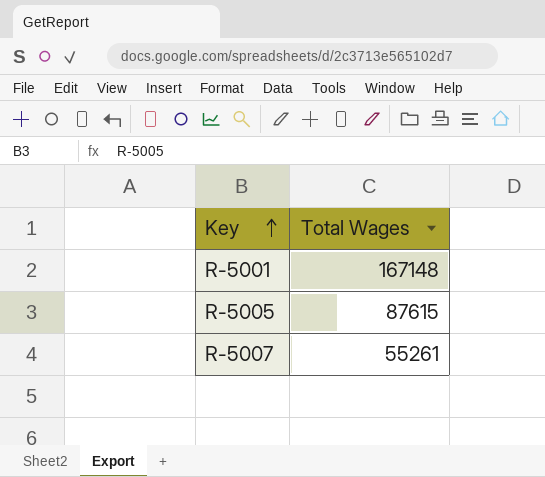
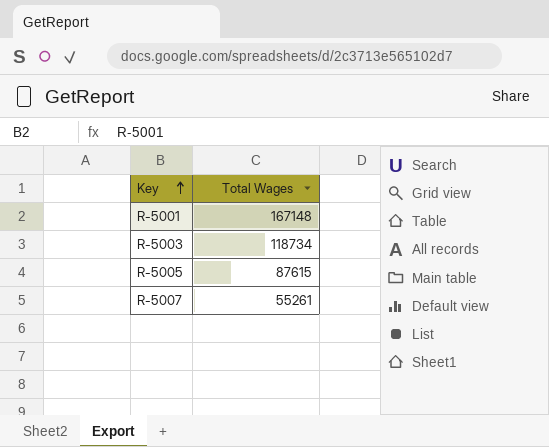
row R-5003: none -> 118734

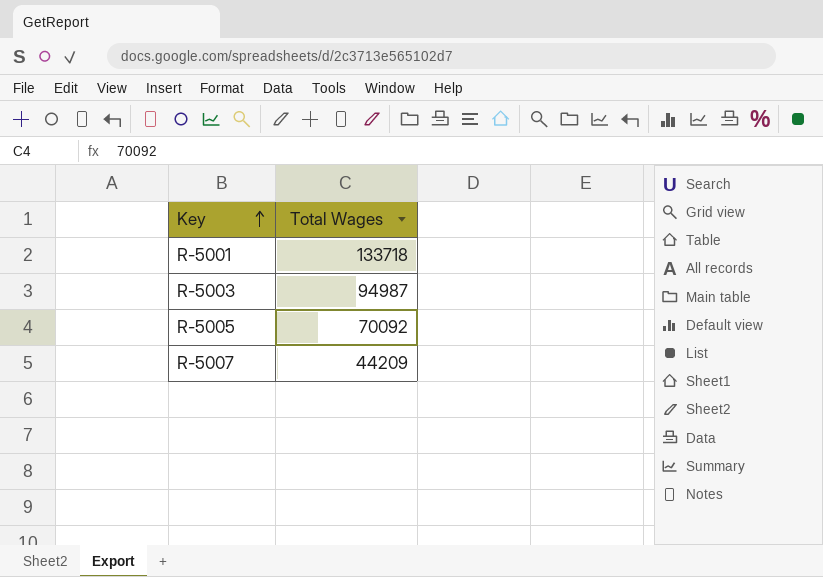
R-5001 | Total Wages: 167148 -> 133718
R-5003 | Total Wages: 118734 -> 94987
R-5005 | Total Wages: 87615 -> 70092
R-5007 | Total Wages: 55261 -> 44209

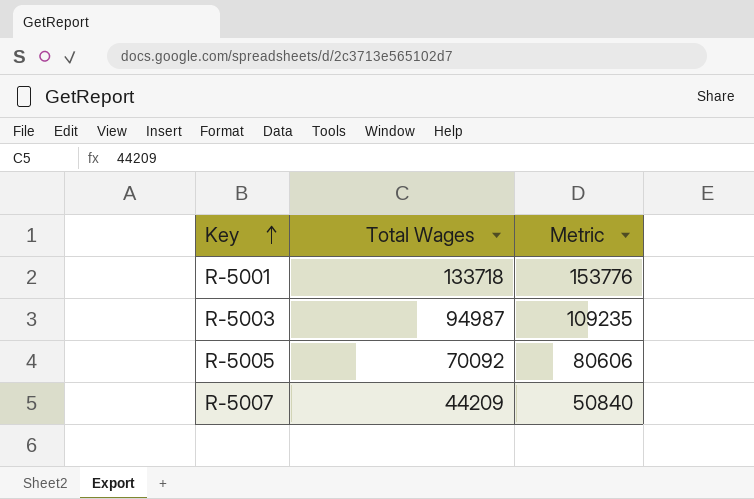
column Metric | formula: none -> [Total Wages] * 1.15

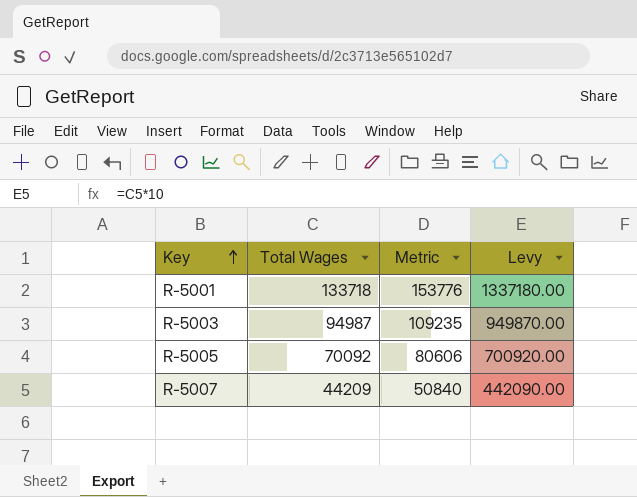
column Levy | formula: none -> [Total Wages] * 10

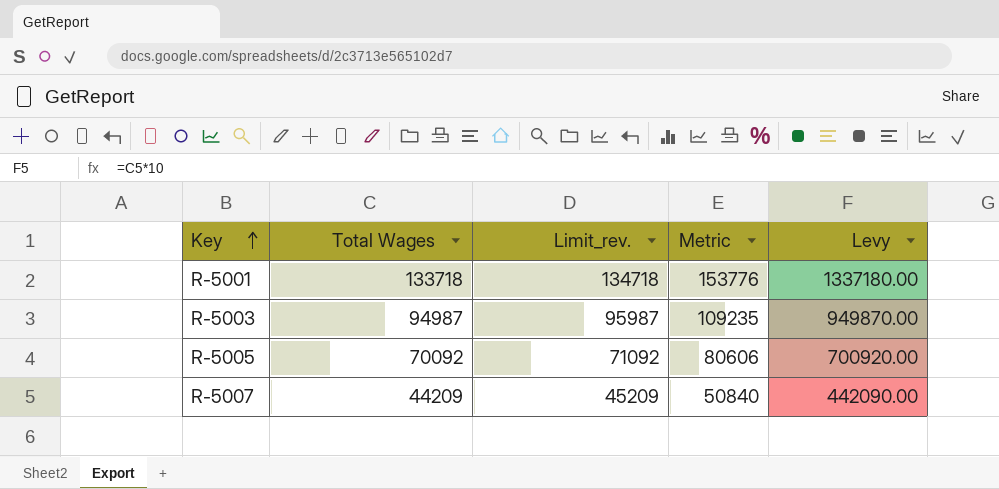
column Limit_rev. | formula: none -> [Total Wages] + 1000

